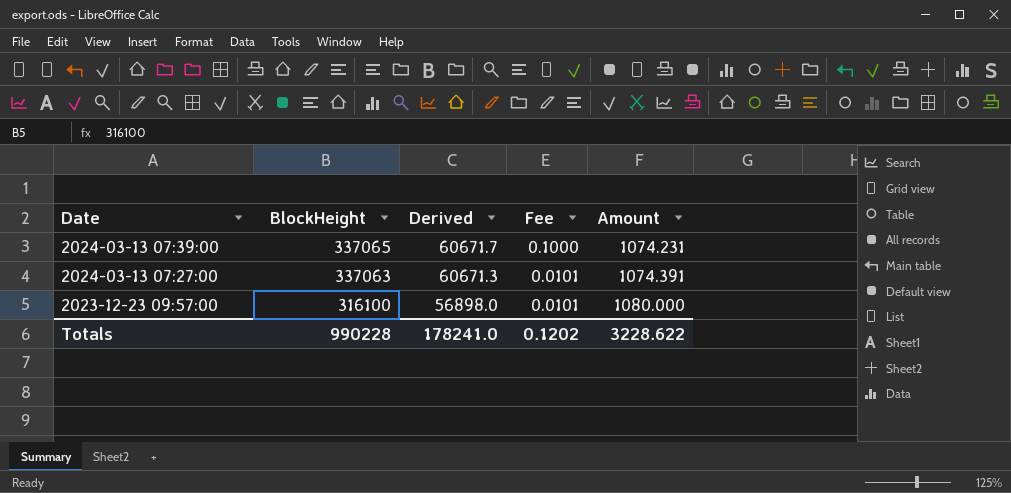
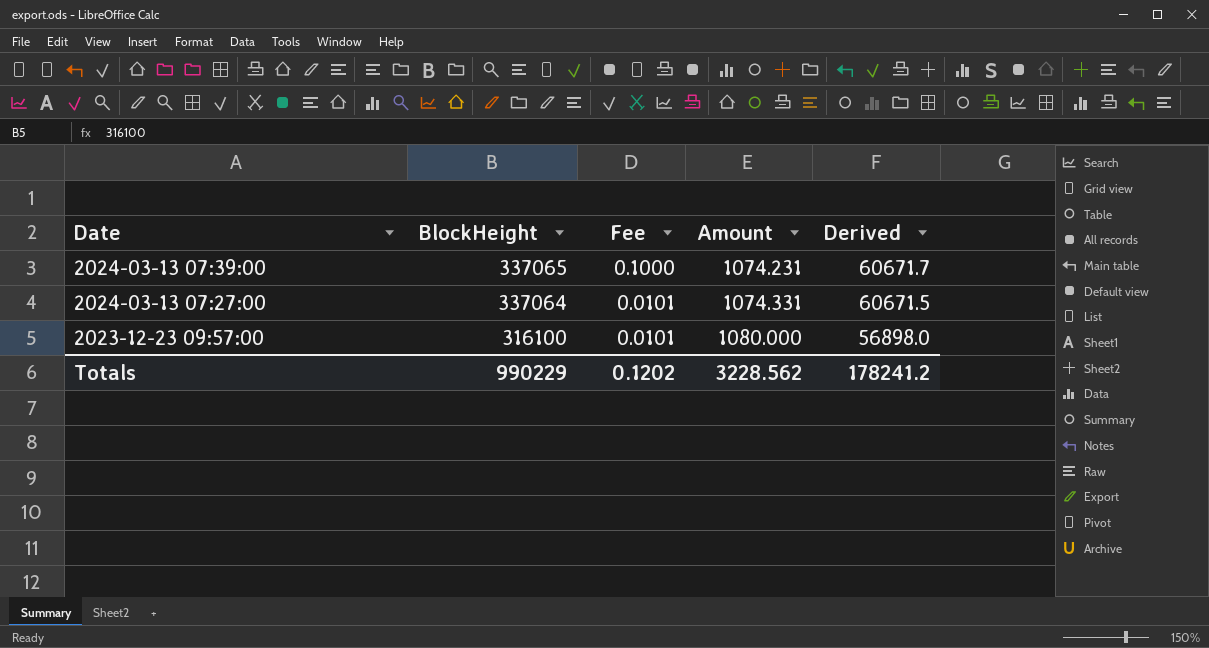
column Derived | position: 3 -> 5
2024-03-13 07:27:00 | BlockHeight: 337063 -> 337064
2024-03-13 07:27:00 | Amount: 1074.391 -> 1074.331
2024-03-13 07:27:00 | Derived: 60671.3 -> 60671.5
Totals | BlockHeight: 990228 -> 990229
Totals | Amount: 3228.622 -> 3228.562
Totals | Derived: 178241.0 -> 178241.2

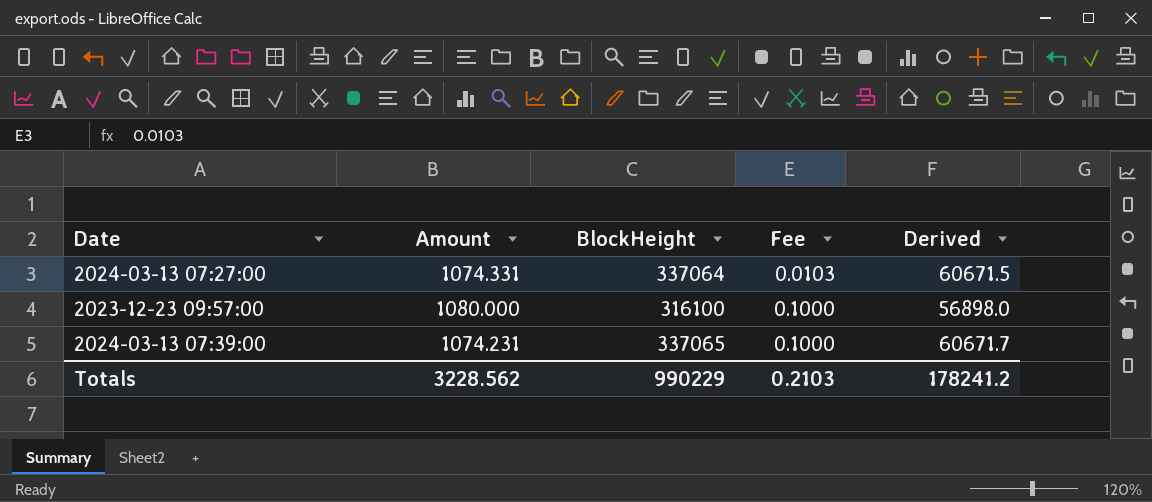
row order: Date descending -> Fee ascending
column Amount | position: 4 -> 2
2024-03-13 07:27:00 | Fee: 0.0101 -> 0.0103
2023-12-23 09:57:00 | Fee: 0.0101 -> 0.1000
Totals | Fee: 0.1202 -> 0.2103

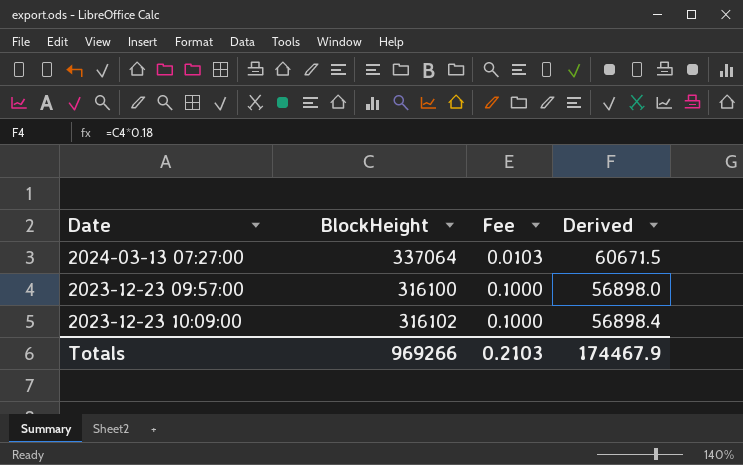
column Amount | position: 2 -> none
row 2024-03-13 07:39:00: 1074.231 | 337065 | 0.1000 | 60671.7 -> none
row 2023-12-23 10:09:00: none -> 316102 | 0.1000 | 56898.4
Totals | BlockHeight: 990229 -> 969266
Totals | Derived: 178241.2 -> 174467.9

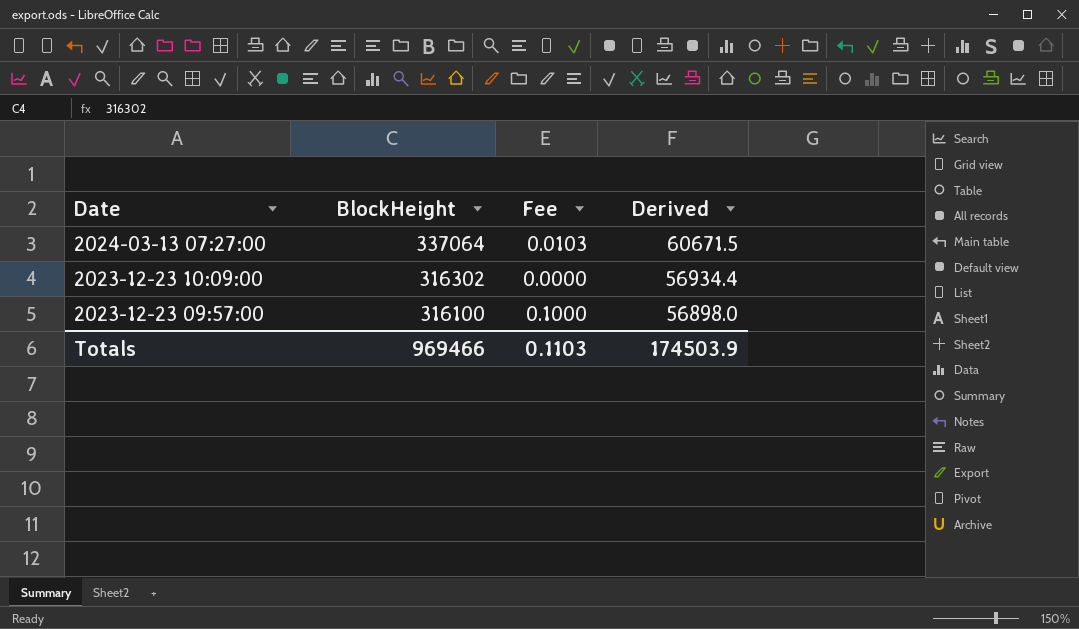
row order: Fee ascending -> Date descending
2023-12-23 10:09:00 | BlockHeight: 316102 -> 316302
2023-12-23 10:09:00 | Fee: 0.1000 -> 0.0000
2023-12-23 10:09:00 | Derived: 56898.4 -> 56934.4
Totals | BlockHeight: 969266 -> 969466
Totals | Fee: 0.2103 -> 0.1103
Totals | Derived: 174467.9 -> 174503.9

